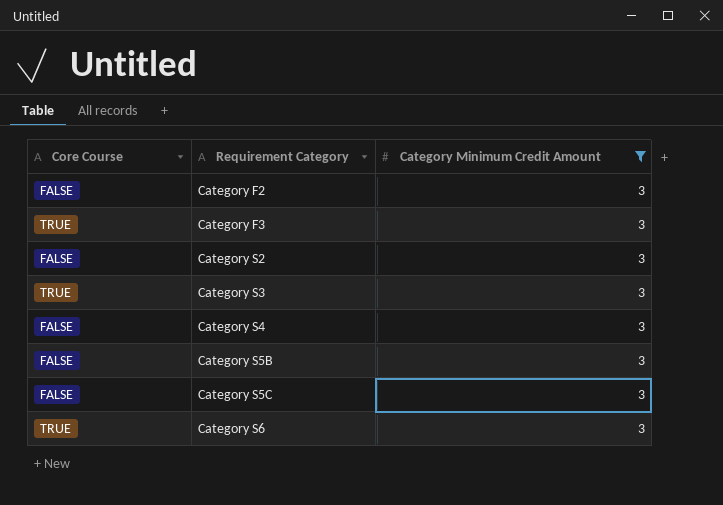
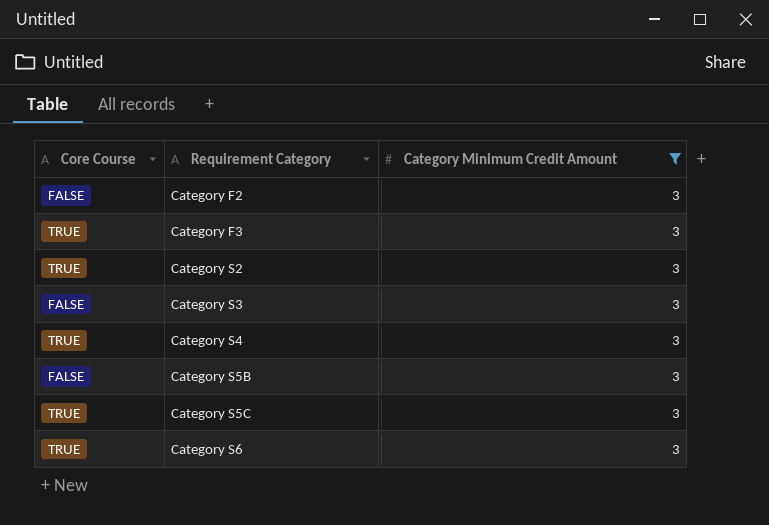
Category S2 | Core Course: FALSE -> TRUE
Category S3 | Core Course: TRUE -> FALSE
Category S4 | Core Course: FALSE -> TRUE
Category S5C | Core Course: FALSE -> TRUE

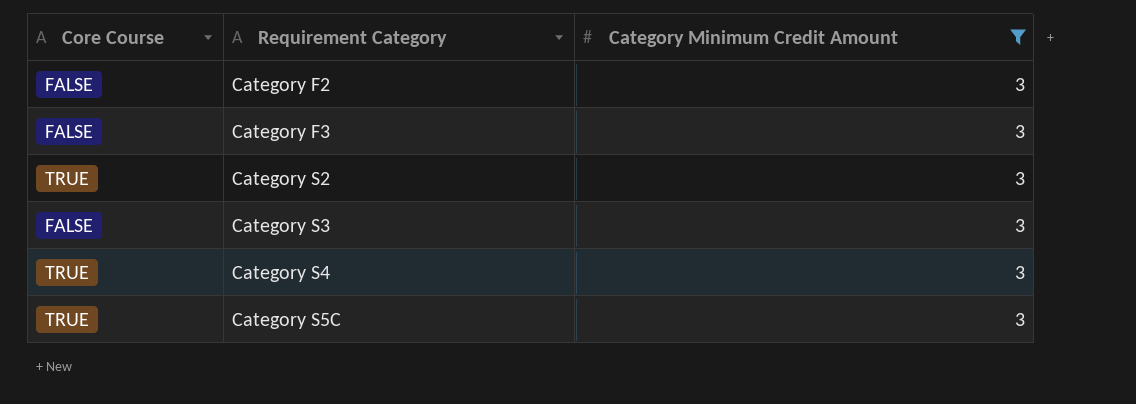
row Category S5B: FALSE | 3 -> none
row Category S6: TRUE | 3 -> none
Category F3 | Core Course: TRUE -> FALSE

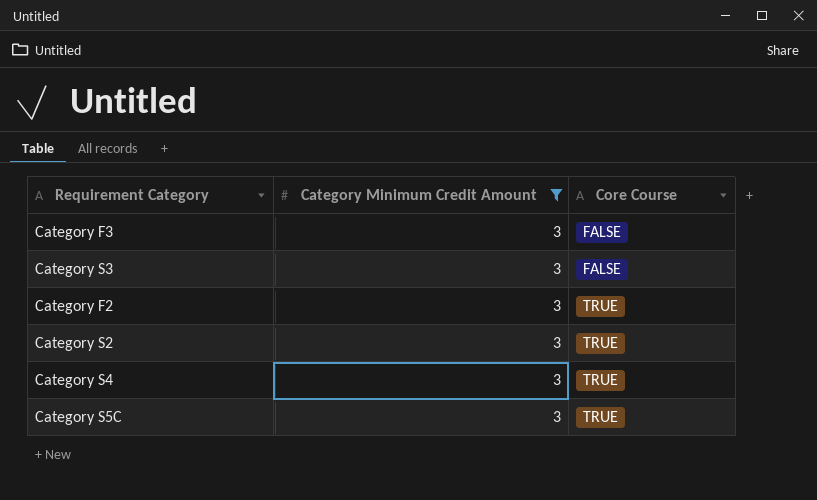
row order: Requirement Category ascending -> Core Course ascending
column Core Course | position: 1 -> 3
Category F2 | Core Course: FALSE -> TRUE

